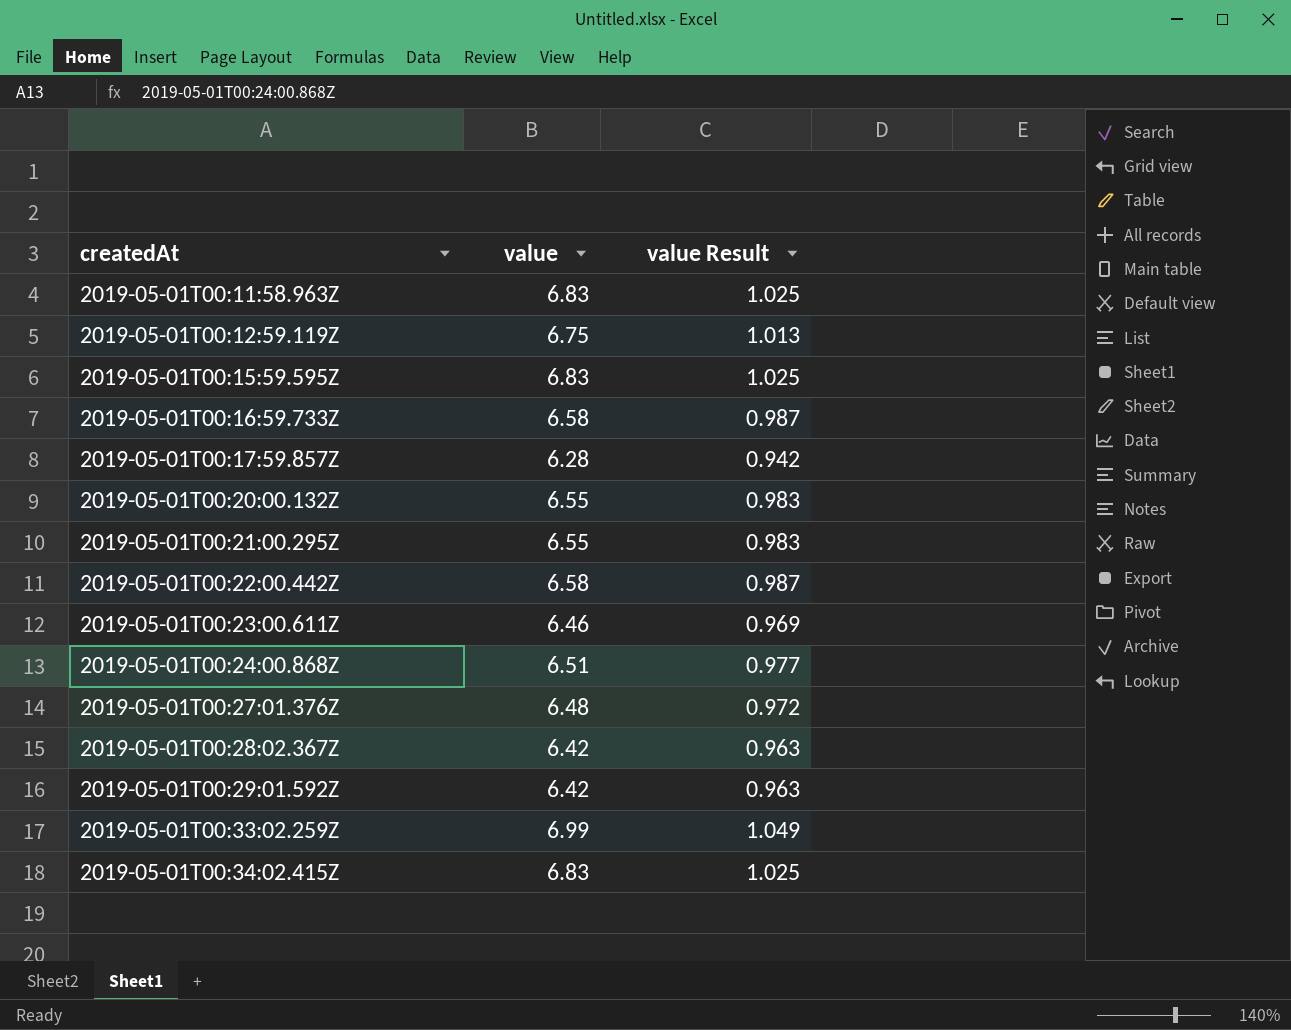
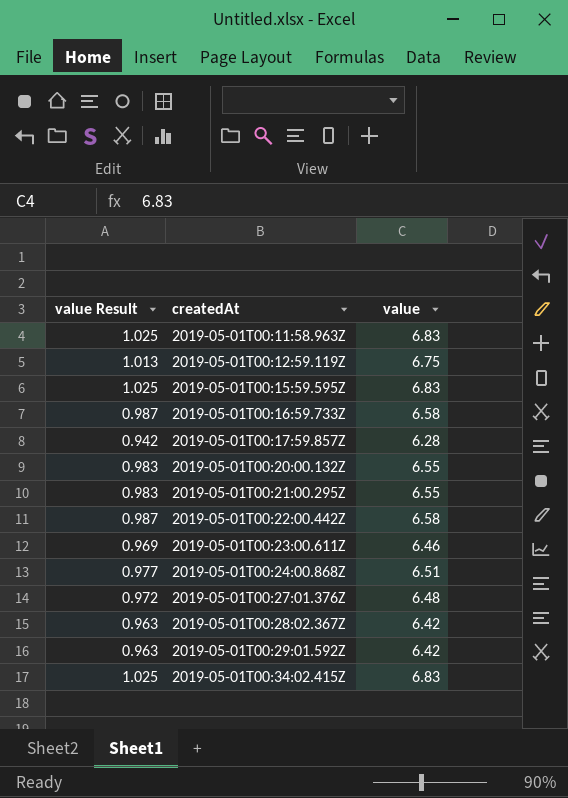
column value Result | position: 3 -> 1
row 2019-05-01T00:33:02.259Z: 6.99 | 1.049 -> none

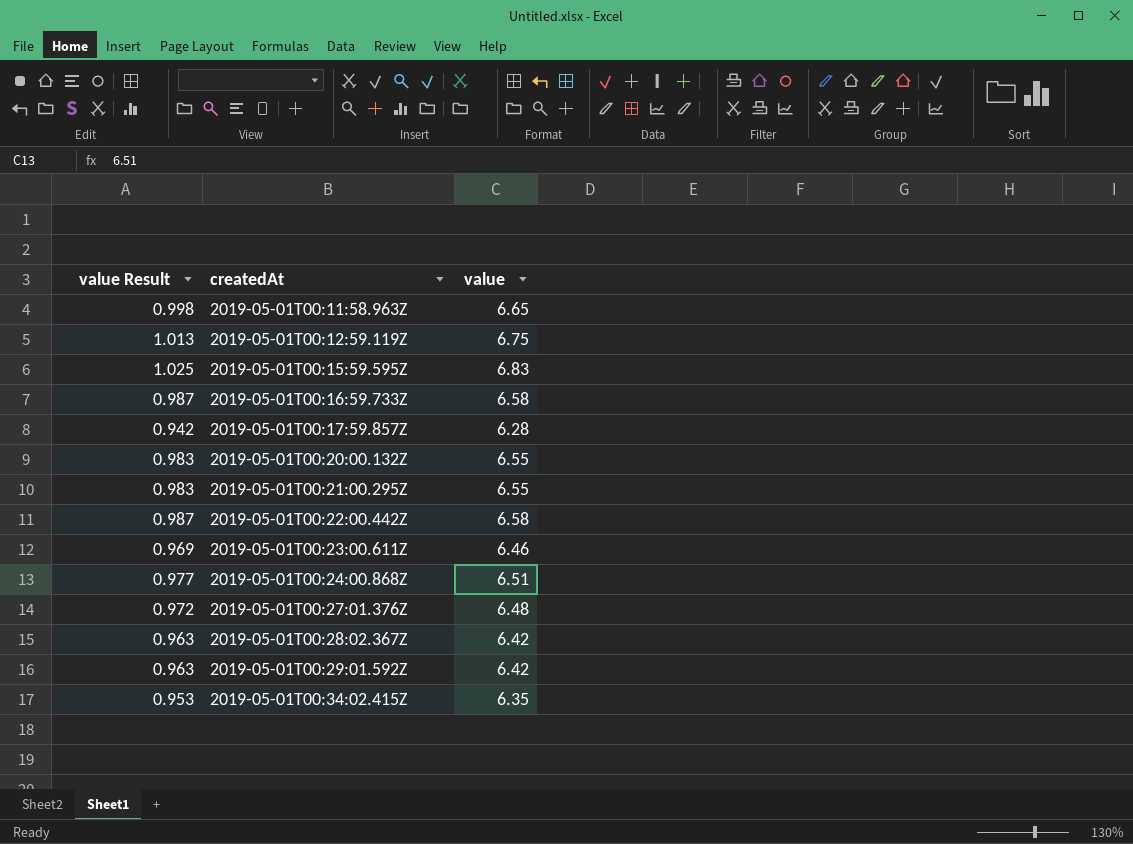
2019-05-01T00:11:58.963Z | value Result: 1.025 -> 0.998
2019-05-01T00:11:58.963Z | value: 6.83 -> 6.65
2019-05-01T00:34:02.415Z | value Result: 1.025 -> 0.953
2019-05-01T00:34:02.415Z | value: 6.83 -> 6.35

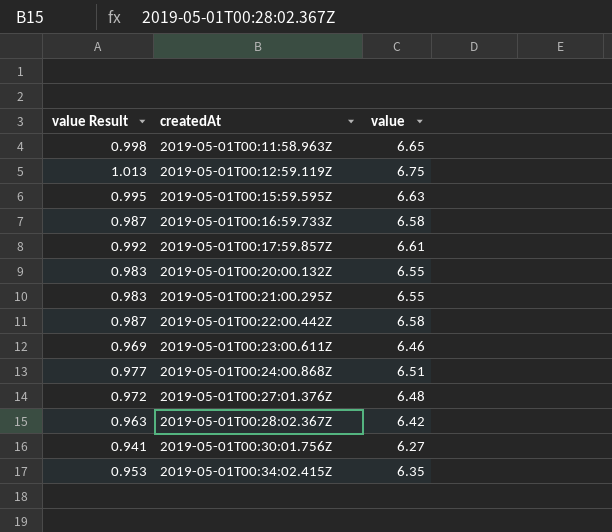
row 2019-05-01T00:29:01.592Z: 0.963 | 6.42 -> none
2019-05-01T00:15:59.595Z | value Result: 1.025 -> 0.995
2019-05-01T00:15:59.595Z | value: 6.83 -> 6.63
2019-05-01T00:17:59.857Z | value Result: 0.942 -> 0.992
2019-05-01T00:17:59.857Z | value: 6.28 -> 6.61
row 2019-05-01T00:30:01.756Z: none -> 0.941 | 6.27

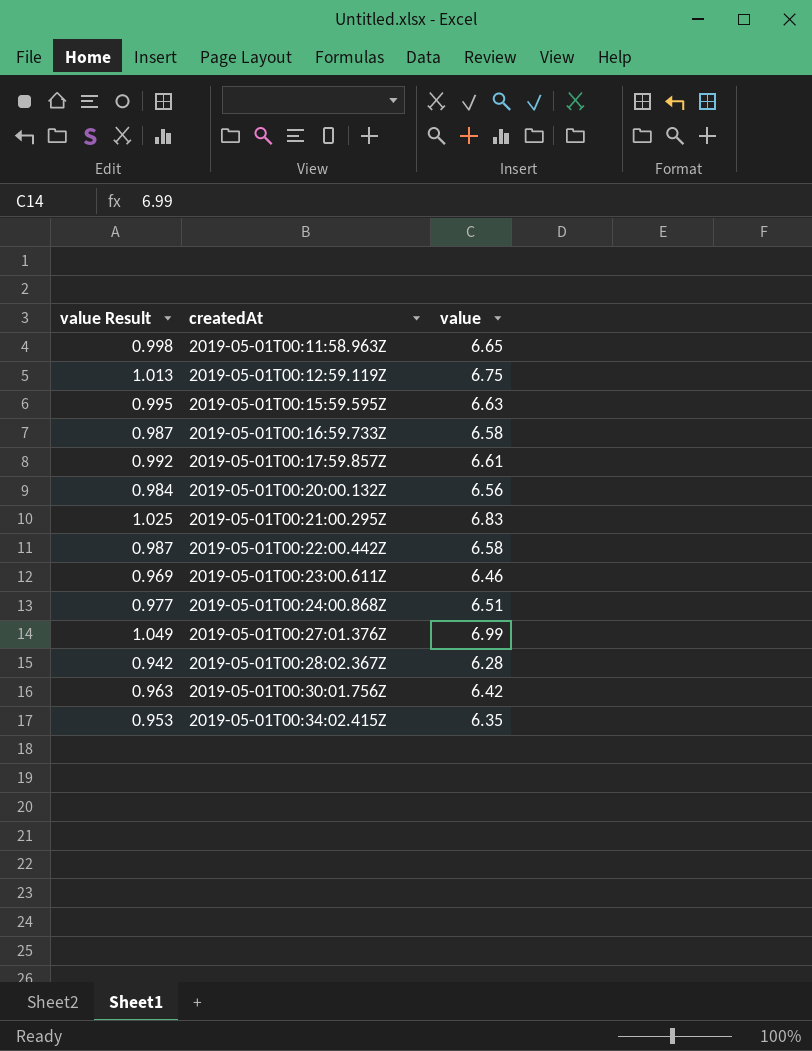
2019-05-01T00:20:00.132Z | value Result: 0.983 -> 0.984
2019-05-01T00:20:00.132Z | value: 6.55 -> 6.56
2019-05-01T00:21:00.295Z | value Result: 0.983 -> 1.025
2019-05-01T00:21:00.295Z | value: 6.55 -> 6.83
2019-05-01T00:27:01.376Z | value Result: 0.972 -> 1.049
2019-05-01T00:27:01.376Z | value: 6.48 -> 6.99
2019-05-01T00:28:02.367Z | value Result: 0.963 -> 0.942
2019-05-01T00:28:02.367Z | value: 6.42 -> 6.28
2019-05-01T00:30:01.756Z | value Result: 0.941 -> 0.963
2019-05-01T00:30:01.756Z | value: 6.27 -> 6.42

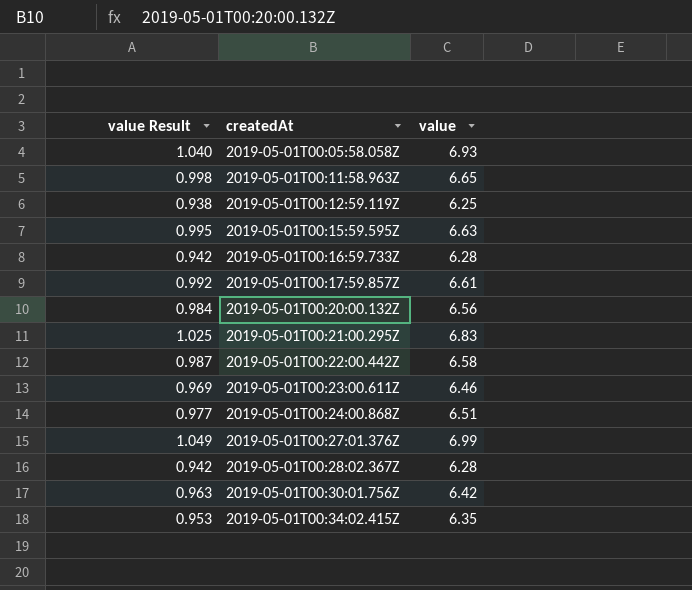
row 2019-05-01T00:05:58.058Z: none -> 1.040 | 6.93
2019-05-01T00:12:59.119Z | value Result: 1.013 -> 0.938
2019-05-01T00:12:59.119Z | value: 6.75 -> 6.25
2019-05-01T00:16:59.733Z | value Result: 0.987 -> 0.942
2019-05-01T00:16:59.733Z | value: 6.58 -> 6.28

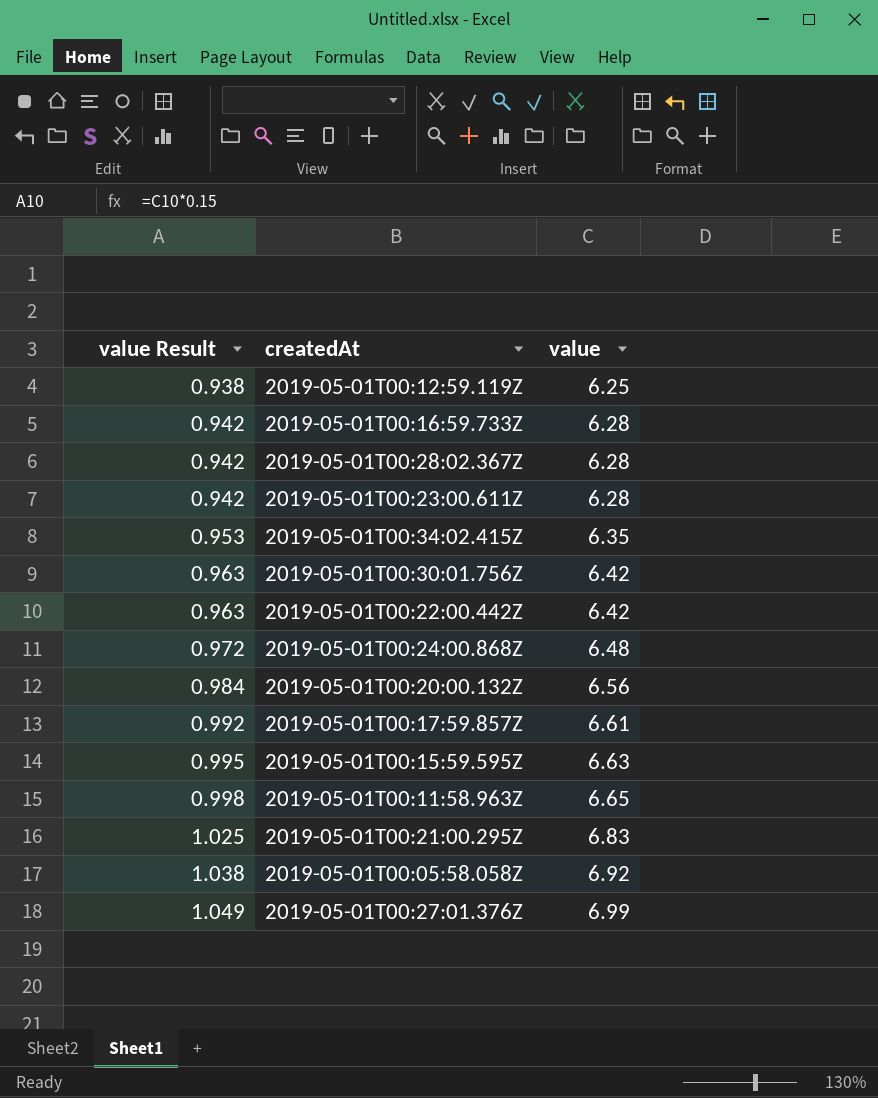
row order: createdAt ascending -> value Result ascending
2019-05-01T00:23:00.611Z | value Result: 0.969 -> 0.942
2019-05-01T00:23:00.611Z | value: 6.46 -> 6.28
2019-05-01T00:22:00.442Z | value Result: 0.987 -> 0.963
2019-05-01T00:22:00.442Z | value: 6.58 -> 6.42
2019-05-01T00:24:00.868Z | value Result: 0.977 -> 0.972
2019-05-01T00:24:00.868Z | value: 6.51 -> 6.48
2019-05-01T00:05:58.058Z | value Result: 1.040 -> 1.038
2019-05-01T00:05:58.058Z | value: 6.93 -> 6.92

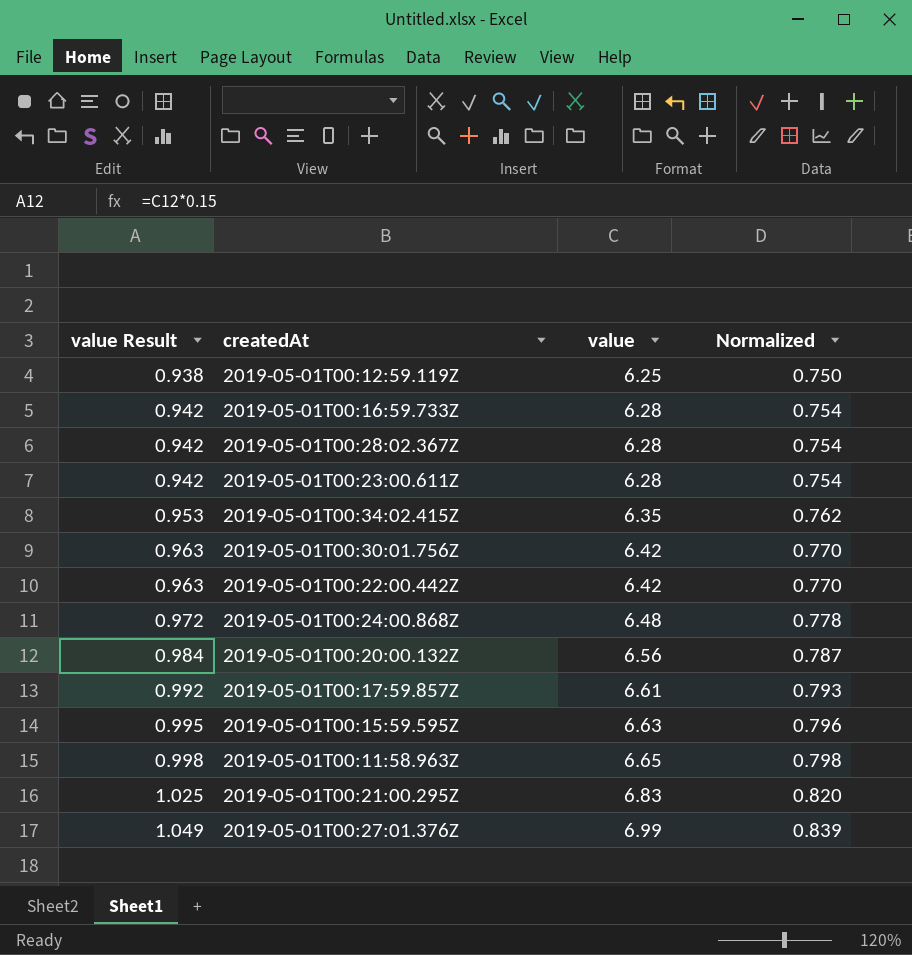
column Normalized | formula: none -> [value] * 0.12
row 2019-05-01T00:05:58.058Z: 1.038 | 6.92 -> none

